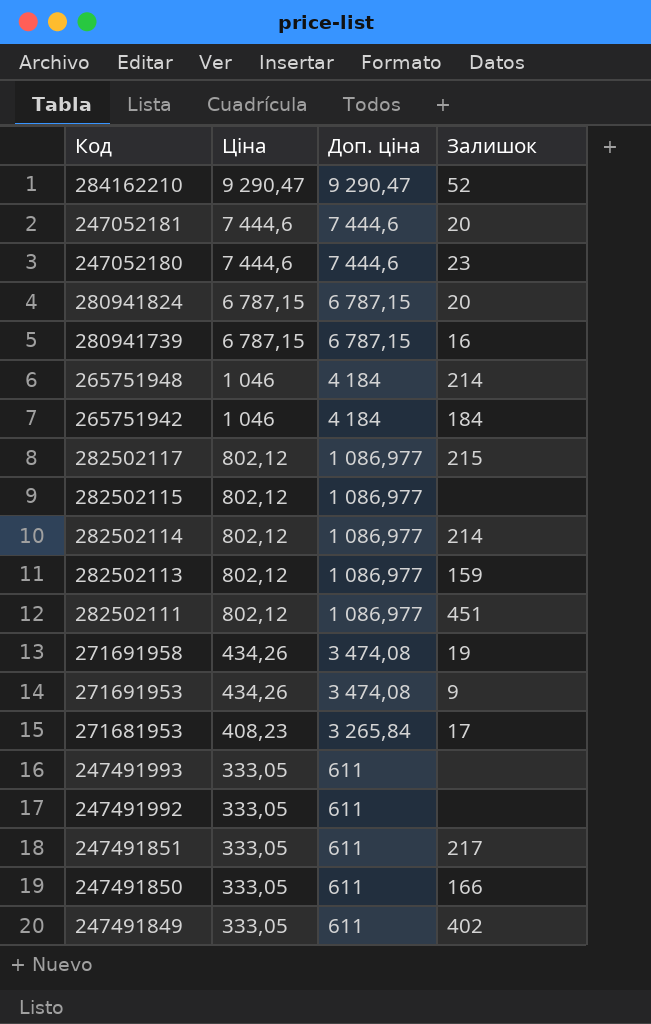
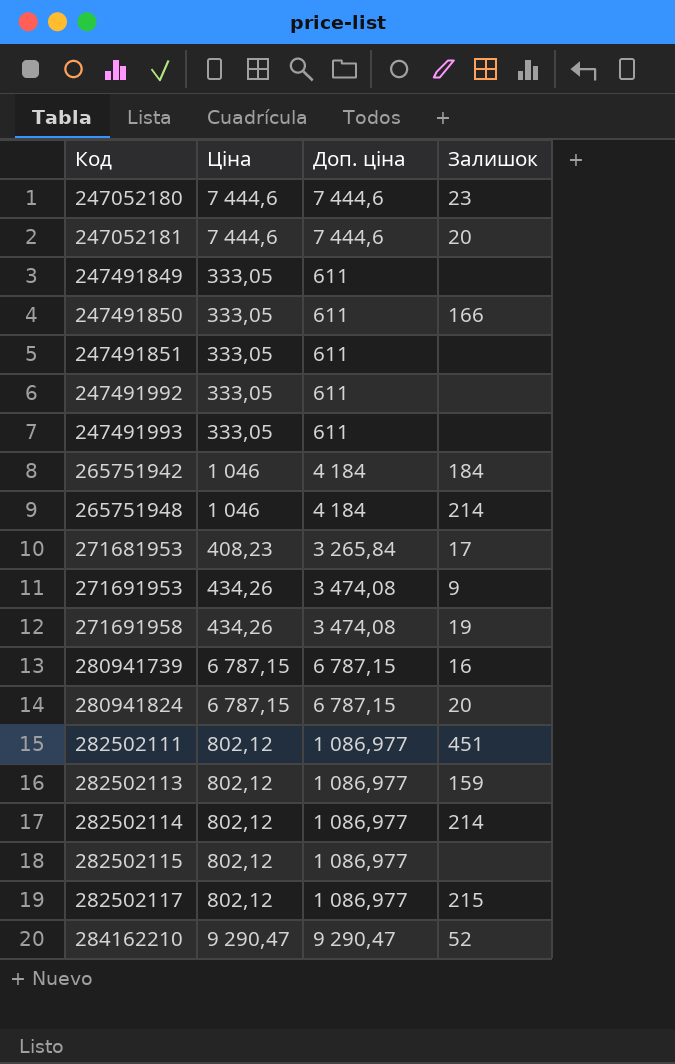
row order: Ціна descending -> Код ascending
247491849 | Залишок: 402 -> none
247491851 | Залишок: 217 -> none

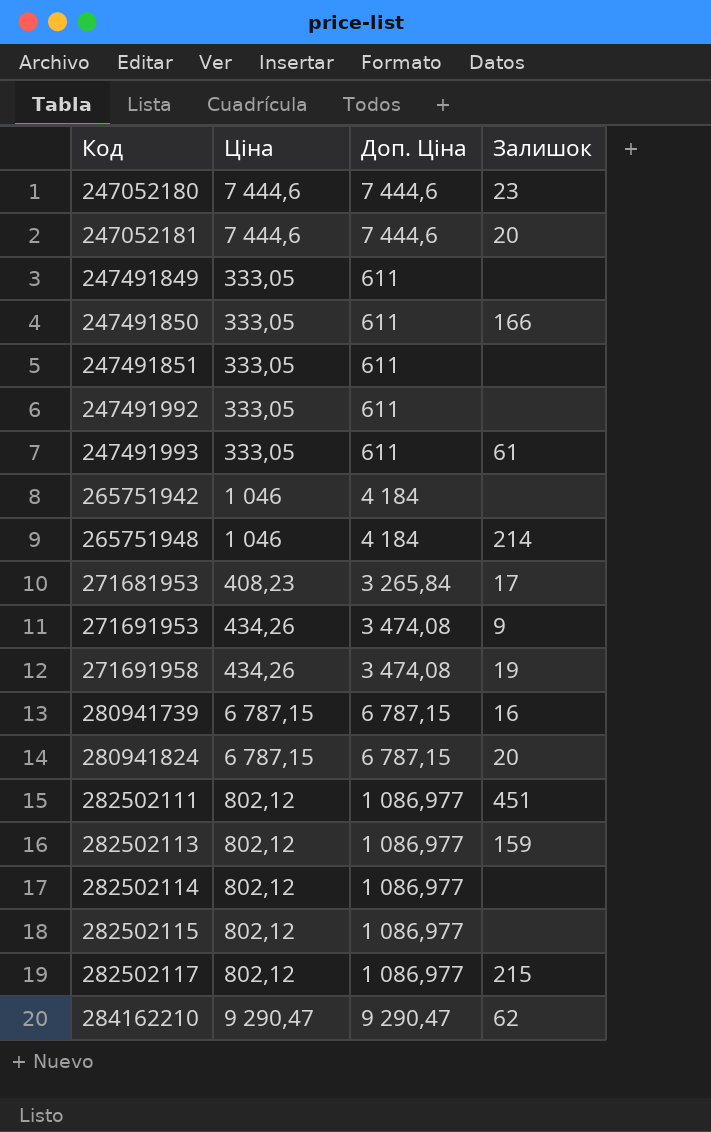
column name: Доп. ціна -> Доп. Ціна
247491993 | Залишок: none -> 61
265751942 | Залишок: 184 -> none
282502114 | Залишок: 214 -> none
284162210 | Залишок: 52 -> 62

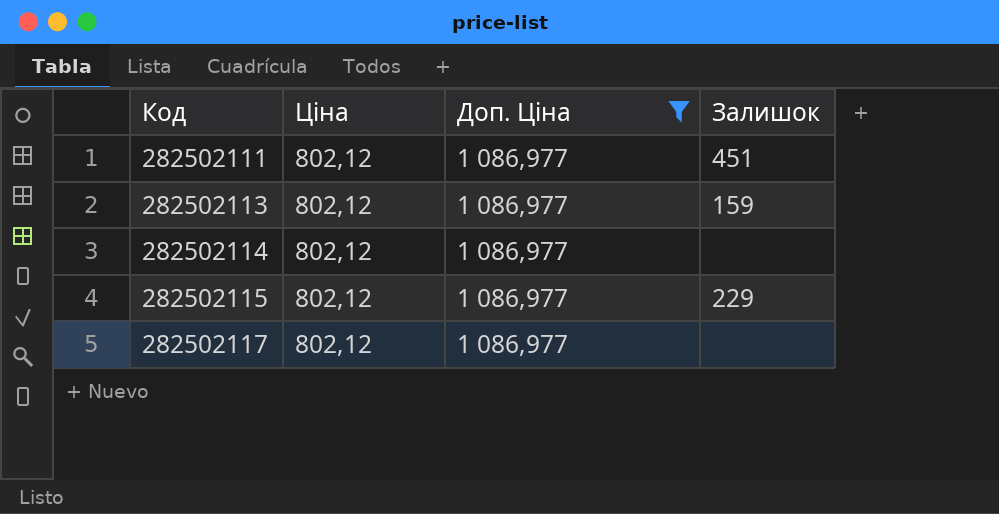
filter: none -> Доп. Ціна = 1 086,977
282502115 | Залишок: none -> 229
282502117 | Залишок: 215 -> none

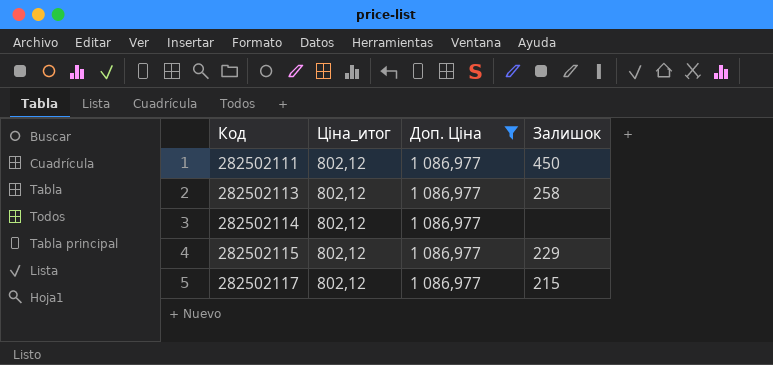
column name: Ціна -> Ціна_итог
282502111 | Залишок: 451 -> 450
282502113 | Залишок: 159 -> 258
282502117 | Залишок: none -> 215

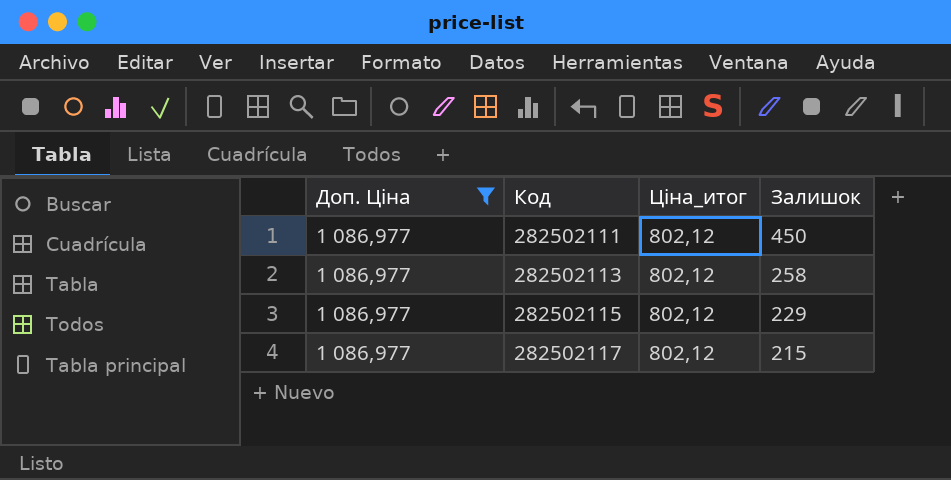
column Доп. Ціна | position: 3 -> 1
row 282502114: 802,12 | 1 086,977 | none -> none

